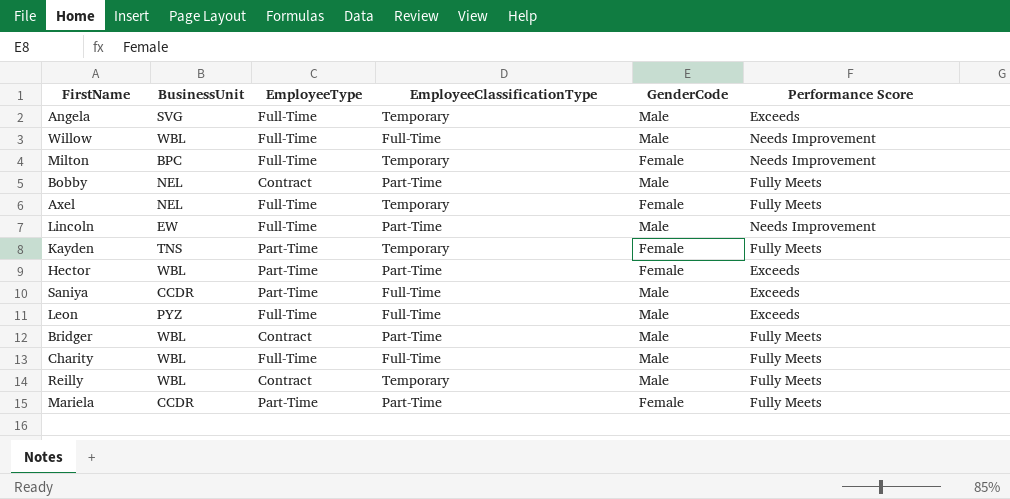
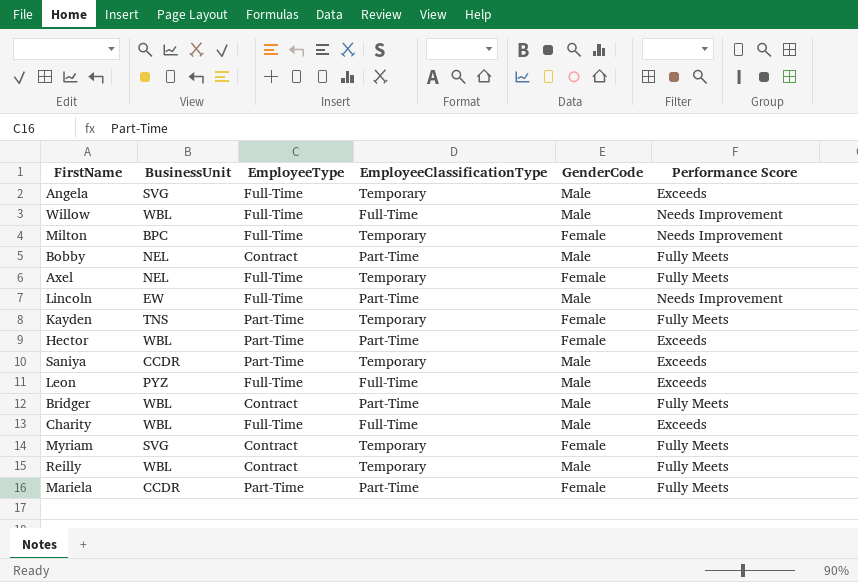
Saniya | EmployeeClassificationType: Full-Time -> Temporary
Charity | Performance Score: Fully Meets -> Exceeds
row Myriam: none -> SVG | Contract | Temporary | Female | Fully Meets

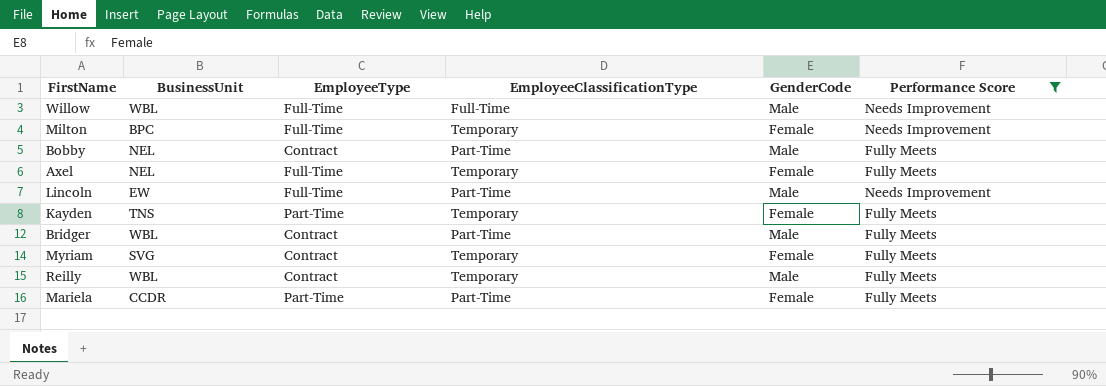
filter: none -> Performance Score != Exceeds

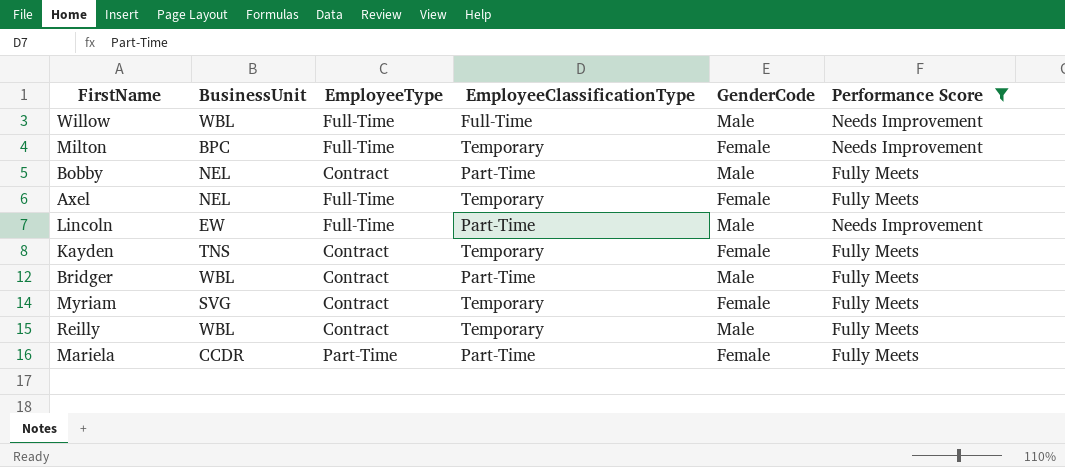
Kayden | EmployeeType: Part-Time -> Contract

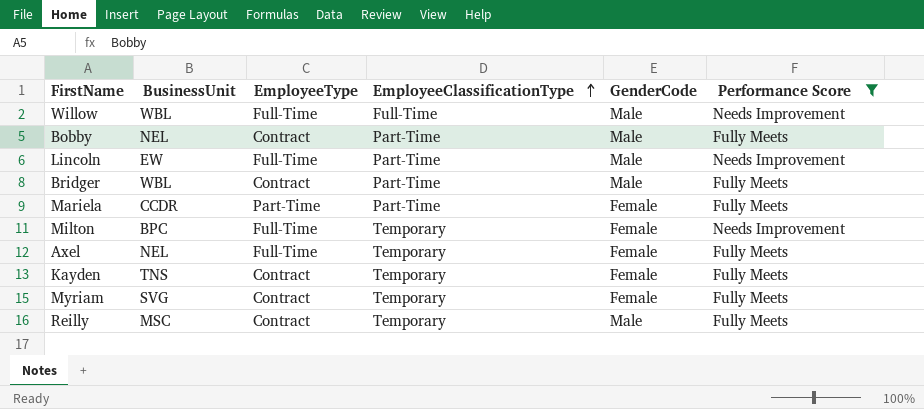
row order: none -> EmployeeClassificationType ascending
Reilly | BusinessUnit: WBL -> MSC

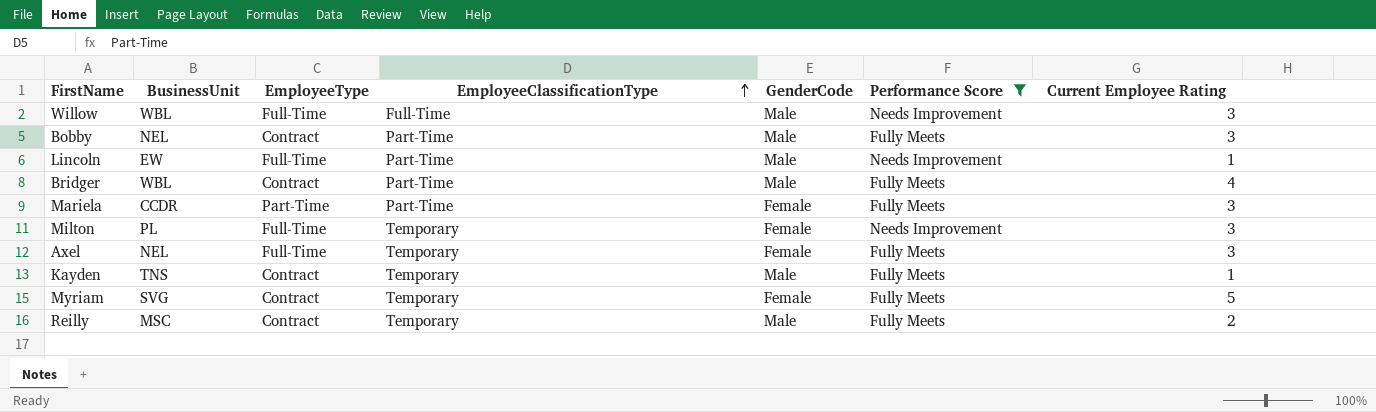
column Current Employee Rating | position: none -> 7
Milton | BusinessUnit: BPC -> PL
Kayden | GenderCode: Female -> Male

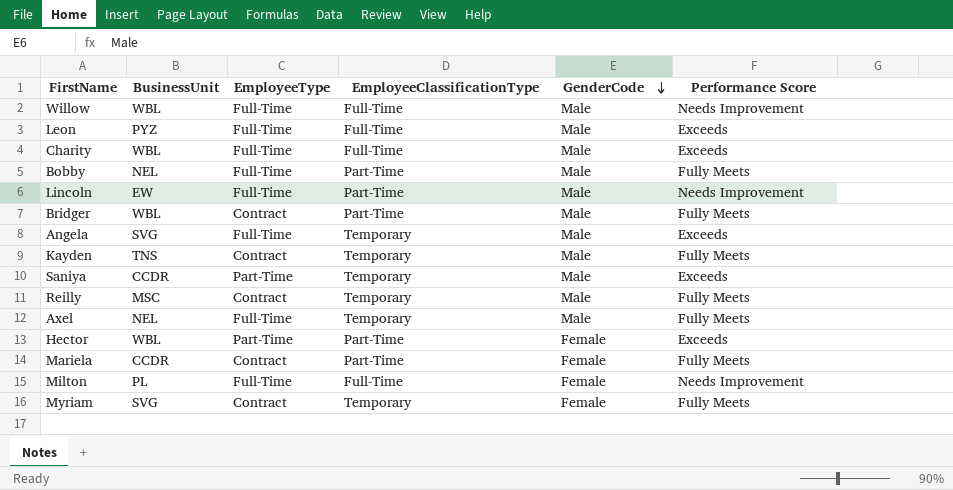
filter: Performance Score != Exceeds -> none
row order: EmployeeClassificationType ascending -> GenderCode descending
column Current Employee Rating | position: 7 -> none
Bobby | EmployeeType: Contract -> Full-Time
Axel | GenderCode: Female -> Male
Mariela | EmployeeType: Part-Time -> Contract
Milton | EmployeeClassificationType: Temporary -> Full-Time

